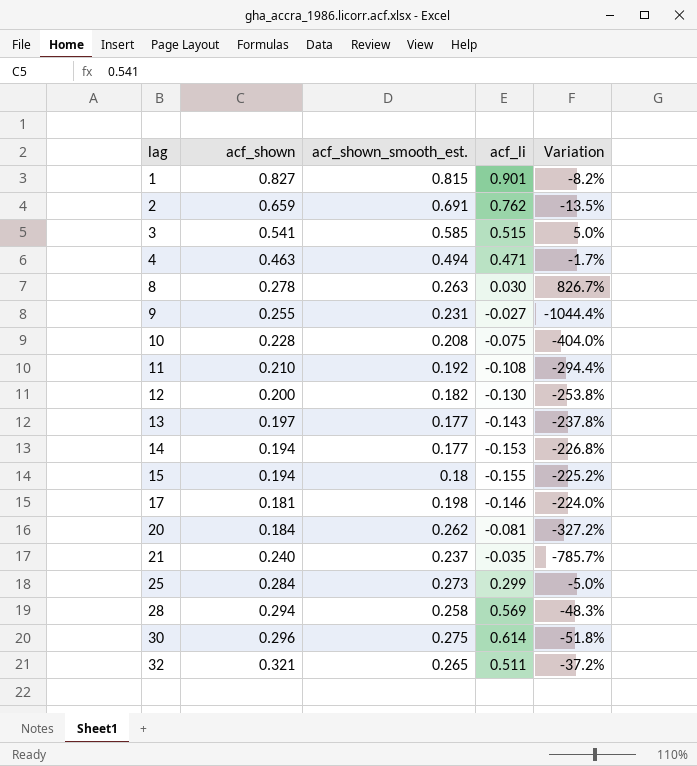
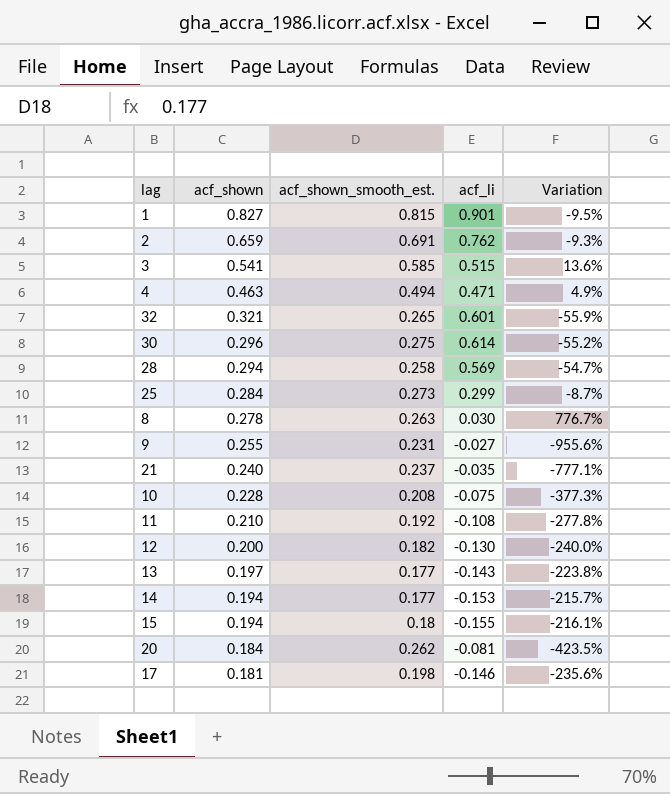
row order: lag ascending -> acf_shown descending
column Variation | formula: ([acf_shown] - [acf_li]) / [acf_li] -> ([acf_shown_smooth_est.] - [acf_li]) / [acf_li]
32 | acf_li: 0.511 -> 0.601

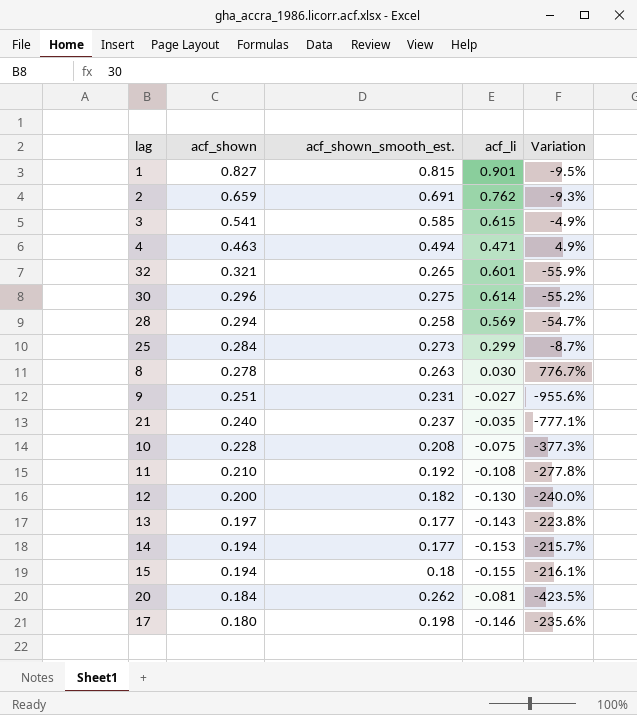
3 | acf_li: 0.515 -> 0.615
3 | Variation: 13.6% -> -4.9%
9 | acf_shown: 0.255 -> 0.251
17 | acf_shown: 0.181 -> 0.180

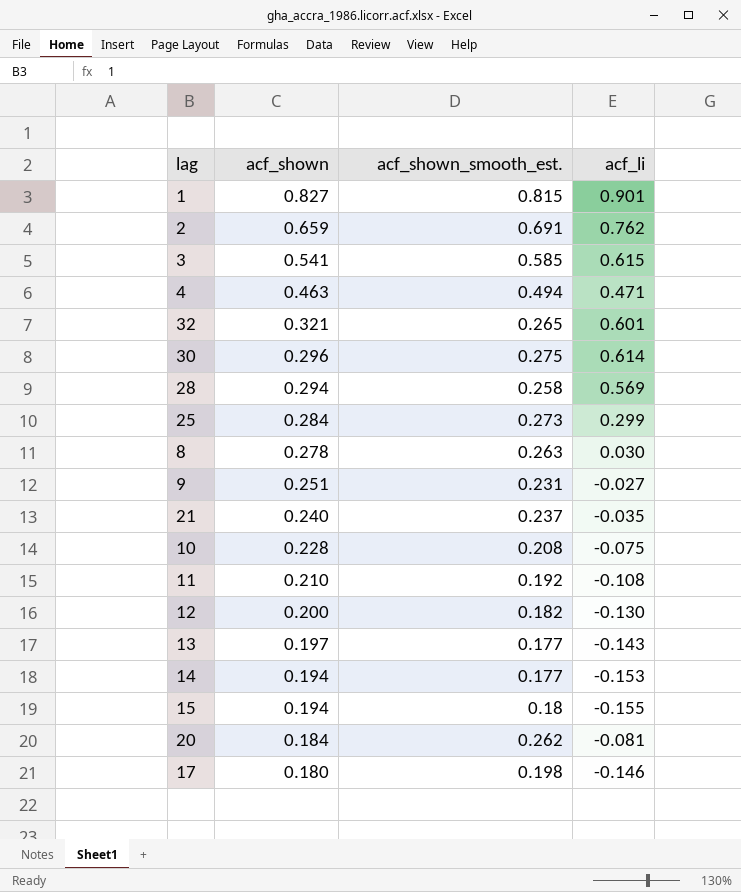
column Variation | formula: ([acf_shown_smooth_est.] - [acf_li]) / [acf_li] -> none

